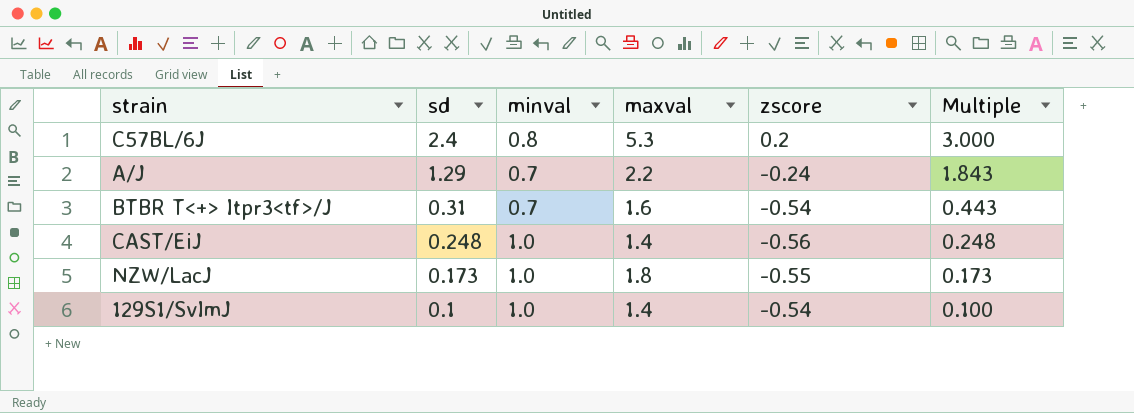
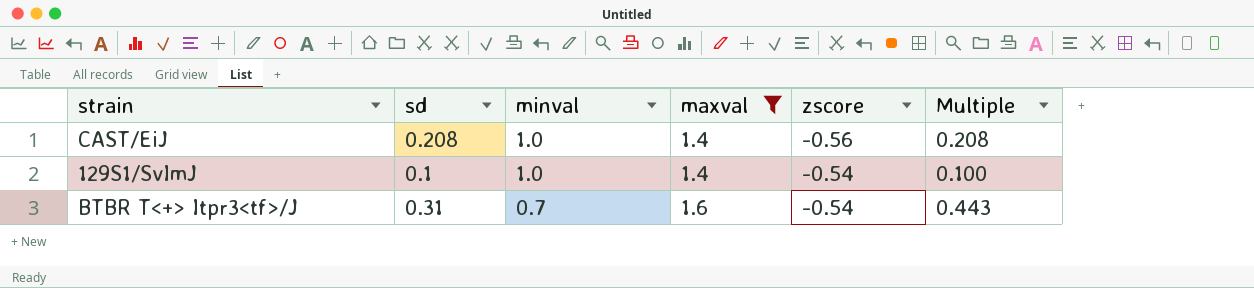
filter: none -> maxval <= 1.6
row order: sd descending -> minval descending
CAST/EiJ | sd: 0.248 -> 0.208
CAST/EiJ | Multiple: 0.248 -> 0.208

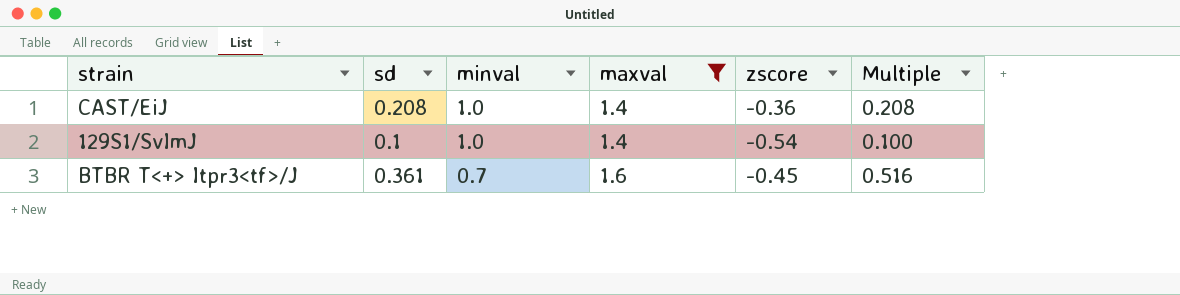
CAST/EiJ | zscore: -0.56 -> -0.36
BTBR T<+> Itpr3<tf>/J | sd: 0.31 -> 0.361
BTBR T<+> Itpr3<tf>/J | zscore: -0.54 -> -0.45
BTBR T<+> Itpr3<tf>/J | Multiple: 0.443 -> 0.516

